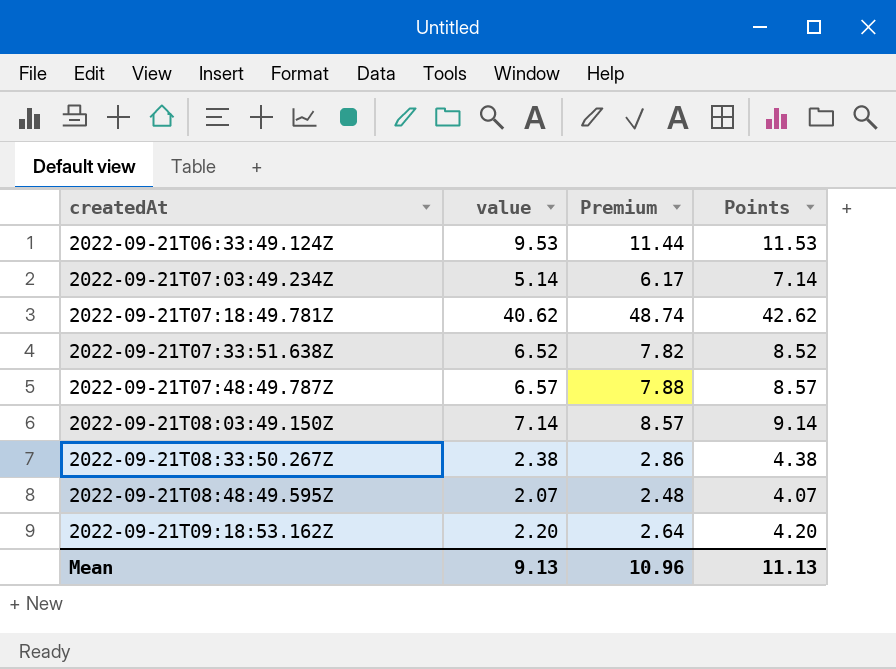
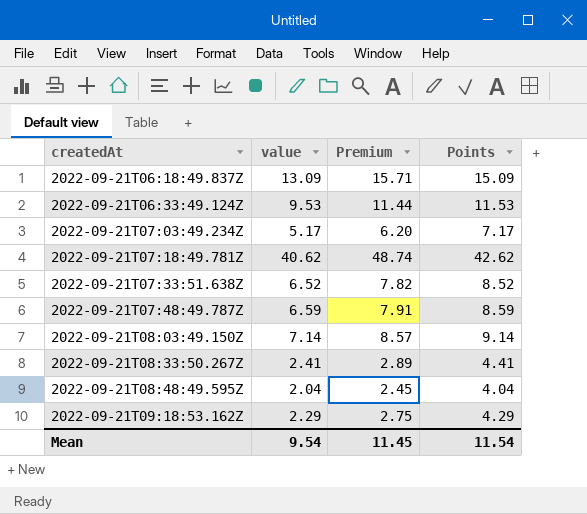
row 2022-09-21T06:18:49.837Z: none -> 13.09 | 15.71 | 15.09
2022-09-21T07:03:49.234Z | value: 5.14 -> 5.17
2022-09-21T07:03:49.234Z | Premium: 6.17 -> 6.20
2022-09-21T07:03:49.234Z | Points: 7.14 -> 7.17
2022-09-21T07:48:49.787Z | value: 6.57 -> 6.59
2022-09-21T07:48:49.787Z | Premium: 7.88 -> 7.91
2022-09-21T07:48:49.787Z | Points: 8.57 -> 8.59
2022-09-21T08:33:50.267Z | value: 2.38 -> 2.41
2022-09-21T08:33:50.267Z | Premium: 2.86 -> 2.89
2022-09-21T08:33:50.267Z | Points: 4.38 -> 4.41
2022-09-21T08:48:49.595Z | value: 2.07 -> 2.04
2022-09-21T08:48:49.595Z | Premium: 2.48 -> 2.45
2022-09-21T08:48:49.595Z | Points: 4.07 -> 4.04
2022-09-21T09:18:53.162Z | value: 2.20 -> 2.29
2022-09-21T09:18:53.162Z | Premium: 2.64 -> 2.75
2022-09-21T09:18:53.162Z | Points: 4.20 -> 4.29
Mean | value: 9.13 -> 9.54
Mean | Premium: 10.96 -> 11.45
Mean | Points: 11.13 -> 11.54

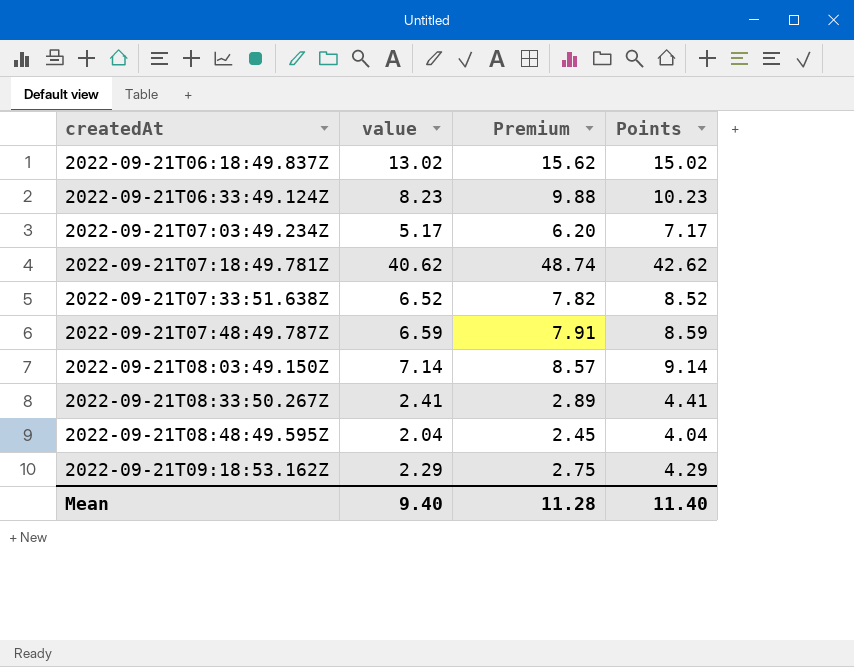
2022-09-21T06:18:49.837Z | value: 13.09 -> 13.02
2022-09-21T06:18:49.837Z | Premium: 15.71 -> 15.62
2022-09-21T06:18:49.837Z | Points: 15.09 -> 15.02
2022-09-21T06:33:49.124Z | value: 9.53 -> 8.23
2022-09-21T06:33:49.124Z | Premium: 11.44 -> 9.88
2022-09-21T06:33:49.124Z | Points: 11.53 -> 10.23
Mean | value: 9.54 -> 9.40
Mean | Premium: 11.45 -> 11.28
Mean | Points: 11.54 -> 11.40

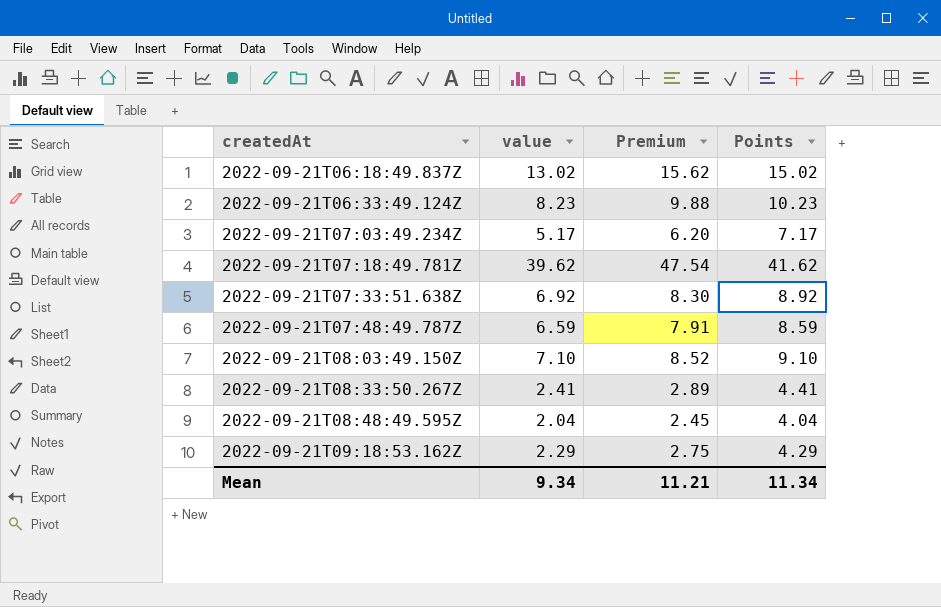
2022-09-21T07:18:49.781Z | value: 40.62 -> 39.62
2022-09-21T07:18:49.781Z | Premium: 48.74 -> 47.54
2022-09-21T07:18:49.781Z | Points: 42.62 -> 41.62
2022-09-21T07:33:51.638Z | value: 6.52 -> 6.92
2022-09-21T07:33:51.638Z | Premium: 7.82 -> 8.30
2022-09-21T07:33:51.638Z | Points: 8.52 -> 8.92
2022-09-21T08:03:49.150Z | value: 7.14 -> 7.10
2022-09-21T08:03:49.150Z | Premium: 8.57 -> 8.52
2022-09-21T08:03:49.150Z | Points: 9.14 -> 9.10
Mean | value: 9.40 -> 9.34
Mean | Premium: 11.28 -> 11.21
Mean | Points: 11.40 -> 11.34

